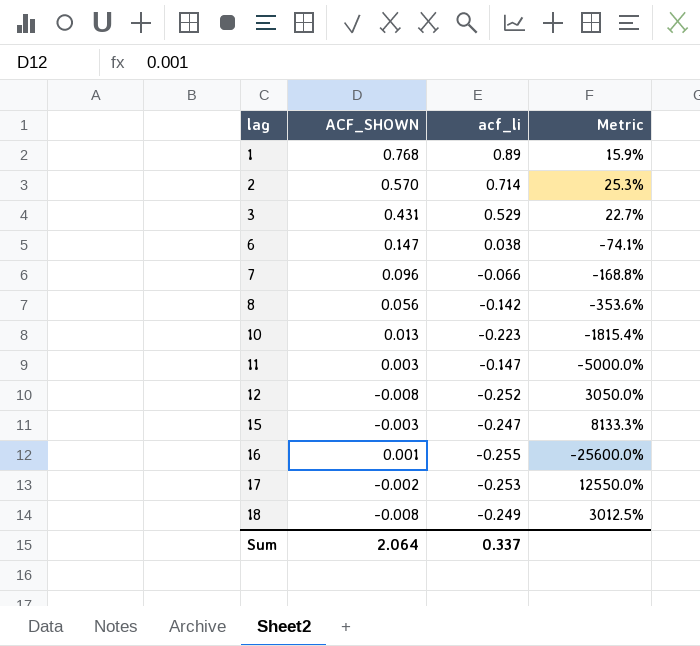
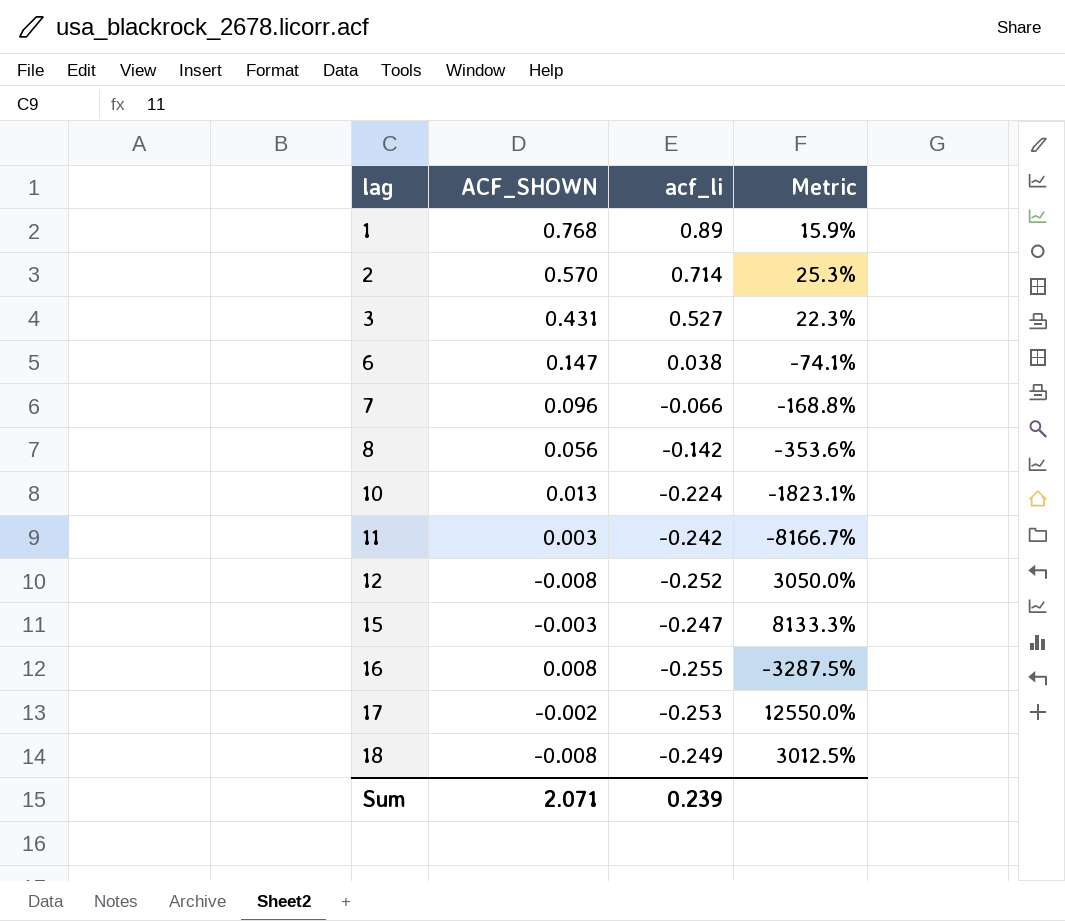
3 | acf_li: 0.529 -> 0.527
3 | Metric: 22.7% -> 22.3%
10 | acf_li: -0.223 -> -0.224
10 | Metric: -1815.4% -> -1823.1%
11 | acf_li: -0.147 -> -0.242
11 | Metric: -5000.0% -> -8166.7%
16 | ACF_SHOWN: 0.001 -> 0.008
16 | Metric: -25600.0% -> -3287.5%
Sum | ACF_SHOWN: 2.064 -> 2.071
Sum | acf_li: 0.337 -> 0.239

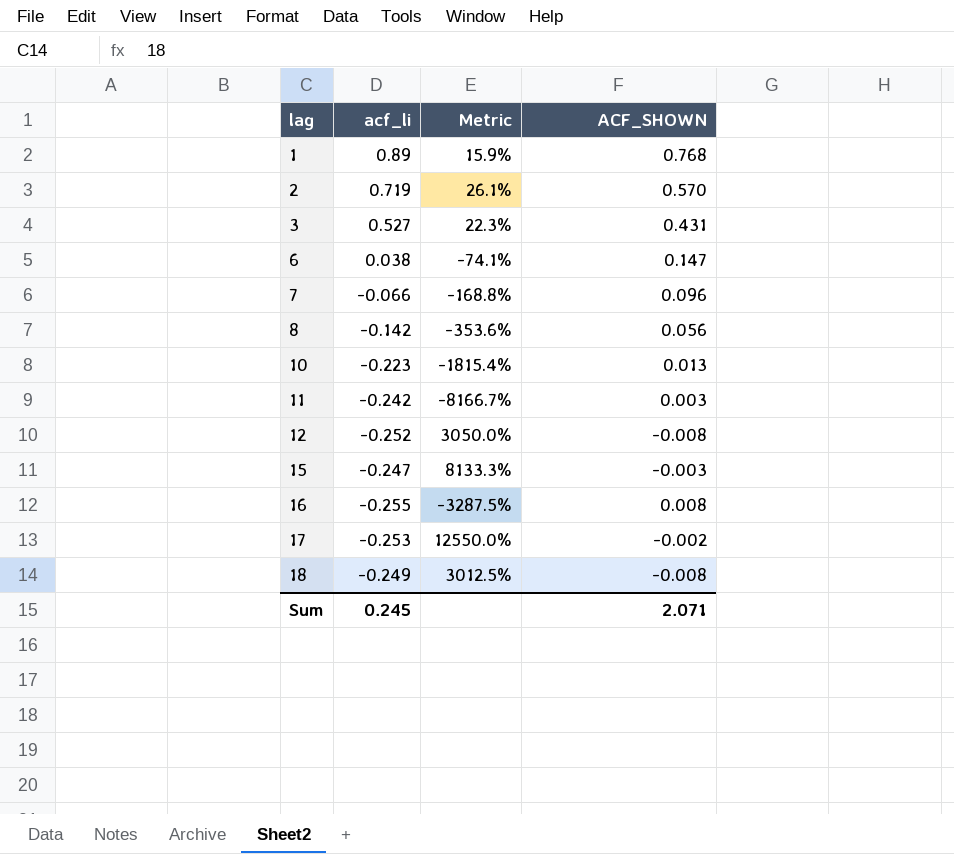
column ACF_SHOWN | position: 2 -> 4
2 | acf_li: 0.714 -> 0.719
2 | Metric: 25.3% -> 26.1%
10 | acf_li: -0.224 -> -0.223
10 | Metric: -1823.1% -> -1815.4%
Sum | acf_li: 0.239 -> 0.245

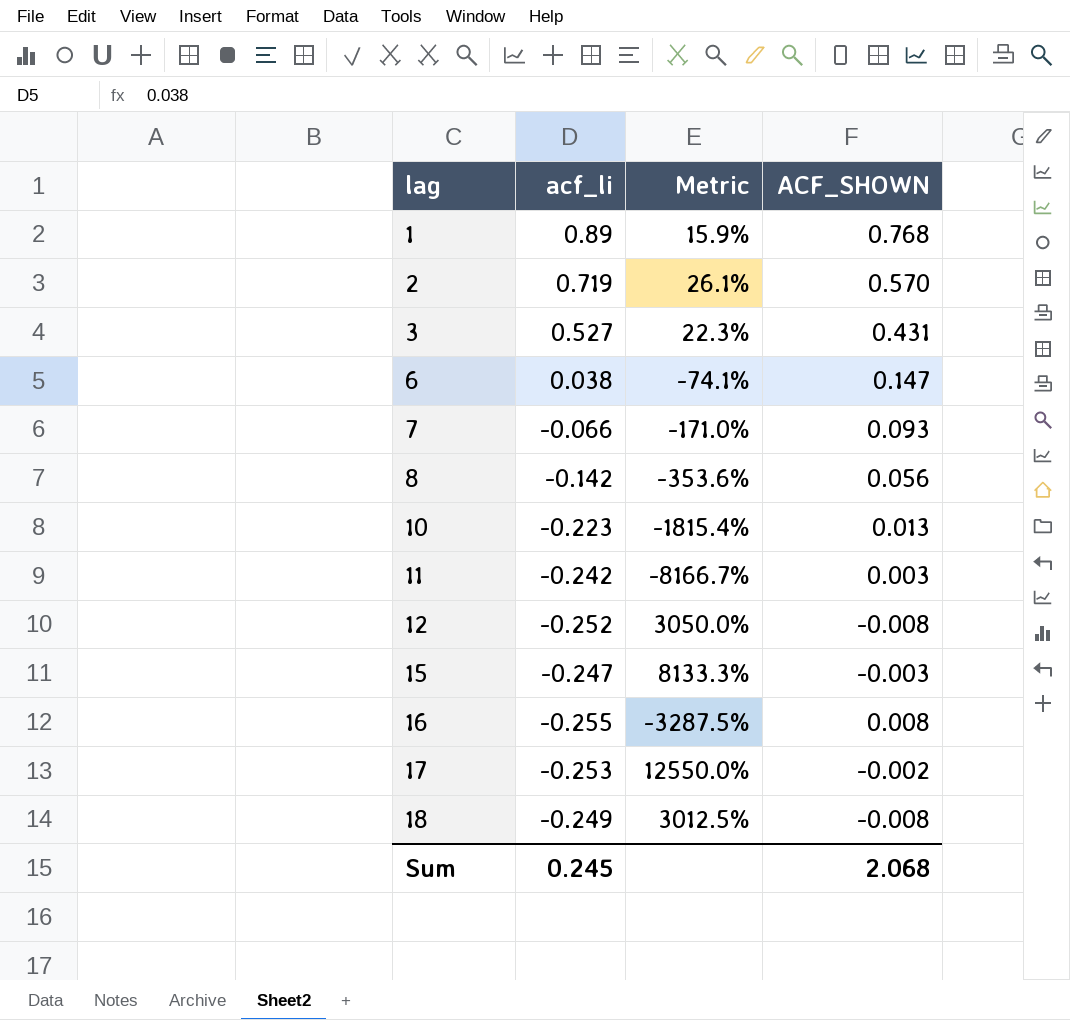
7 | Metric: -168.8% -> -171.0%
7 | ACF_SHOWN: 0.096 -> 0.093
Sum | ACF_SHOWN: 2.071 -> 2.068

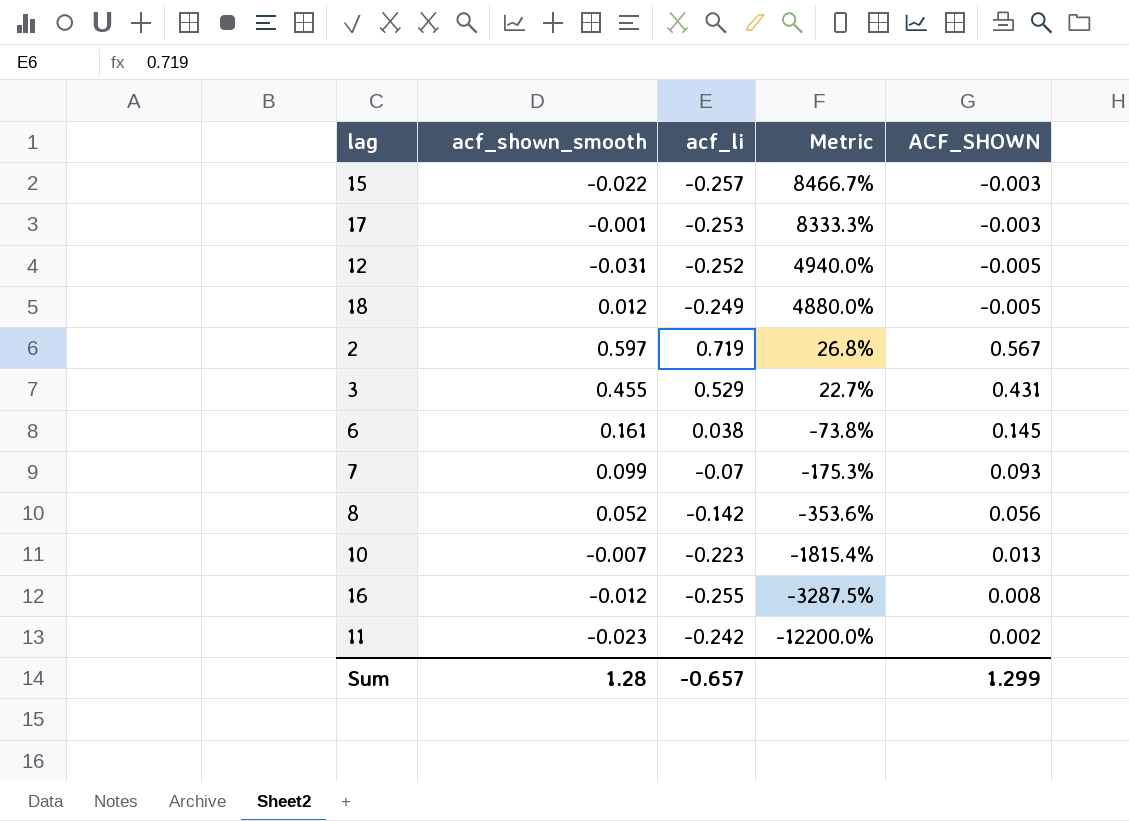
row order: lag ascending -> Metric descending
column acf_shown_smooth | position: none -> 2
row 1: 0.89 | 15.9% | 0.768 -> none
15 | acf_li: -0.247 -> -0.257
15 | Metric: 8133.3% -> 8466.7%
17 | Metric: 12550.0% -> 8333.3%
17 | ACF_SHOWN: -0.002 -> -0.003
12 | Metric: 3050.0% -> 4940.0%
12 | ACF_SHOWN: -0.008 -> -0.005
18 | Metric: 3012.5% -> 4880.0%
18 | ACF_SHOWN: -0.008 -> -0.005
2 | Metric: 26.1% -> 26.8%
2 | ACF_SHOWN: 0.570 -> 0.567
3 | acf_li: 0.527 -> 0.529
3 | Metric: 22.3% -> 22.7%
6 | Metric: -74.1% -> -73.8%
6 | ACF_SHOWN: 0.147 -> 0.145
7 | acf_li: -0.066 -> -0.07
7 | Metric: -171.0% -> -175.3%
11 | Metric: -8166.7% -> -12200.0%
11 | ACF_SHOWN: 0.003 -> 0.002
Sum | acf_li: 0.245 -> -0.657
Sum | ACF_SHOWN: 2.068 -> 1.299

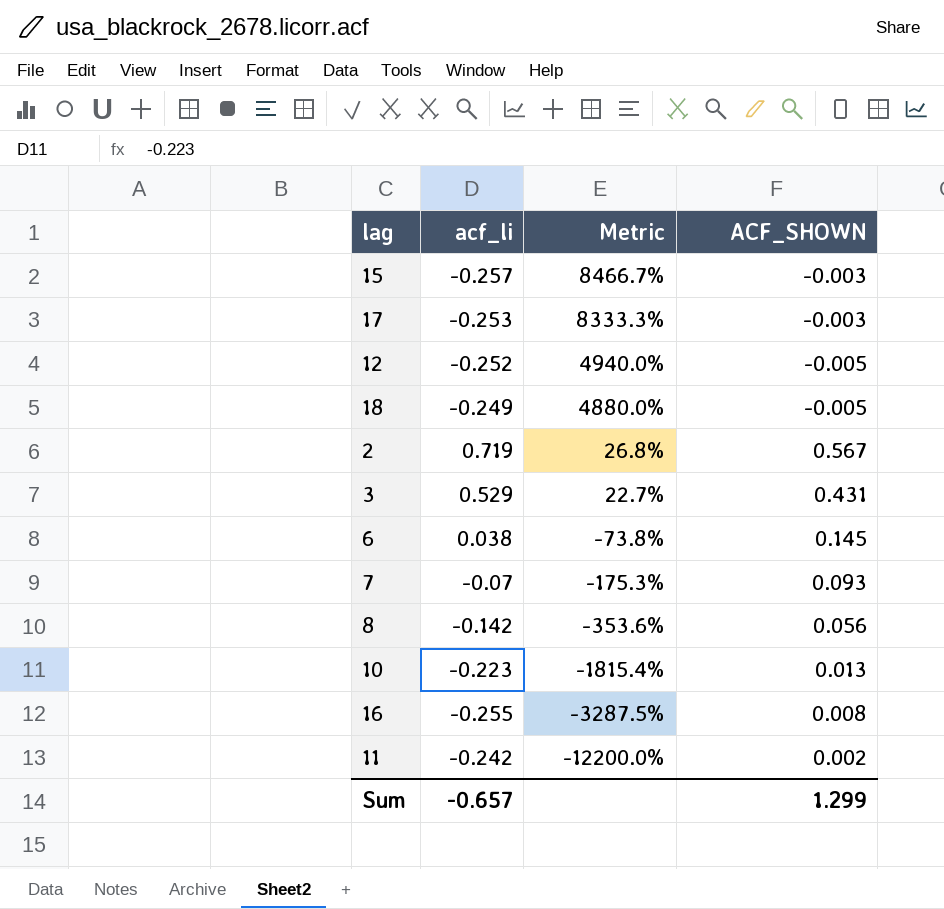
column acf_shown_smooth | position: 2 -> none

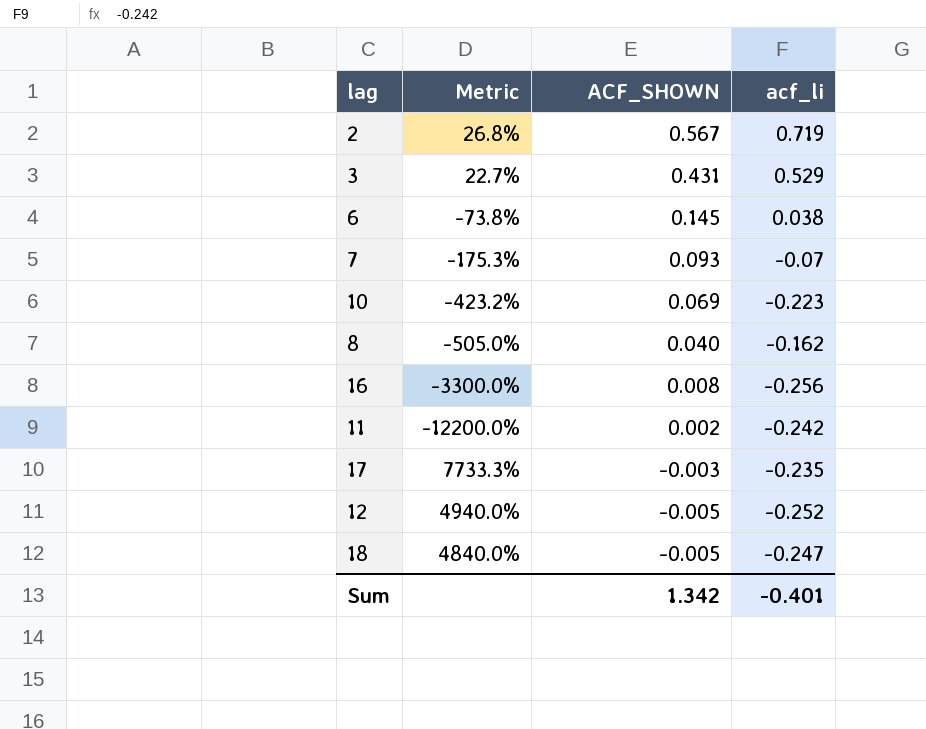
row order: Metric descending -> ACF_SHOWN descending
column acf_li | position: 2 -> 4
row 15: -0.257 | 8466.7% | -0.003 -> none
10 | Metric: -1815.4% -> -423.2%
10 | ACF_SHOWN: 0.013 -> 0.069
8 | Metric: -353.6% -> -505.0%
8 | ACF_SHOWN: 0.056 -> 0.040
8 | acf_li: -0.142 -> -0.162
16 | Metric: -3287.5% -> -3300.0%
16 | acf_li: -0.255 -> -0.256
17 | Metric: 8333.3% -> 7733.3%
17 | acf_li: -0.253 -> -0.235
18 | Metric: 4880.0% -> 4840.0%
18 | acf_li: -0.249 -> -0.247
Sum | ACF_SHOWN: 1.299 -> 1.342
Sum | acf_li: -0.657 -> -0.401

